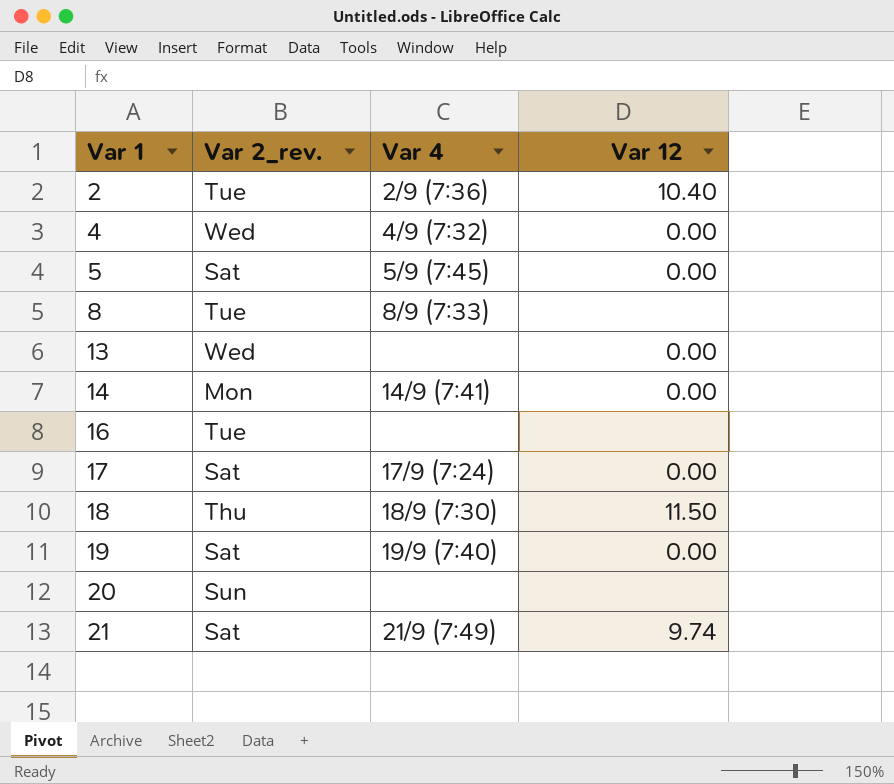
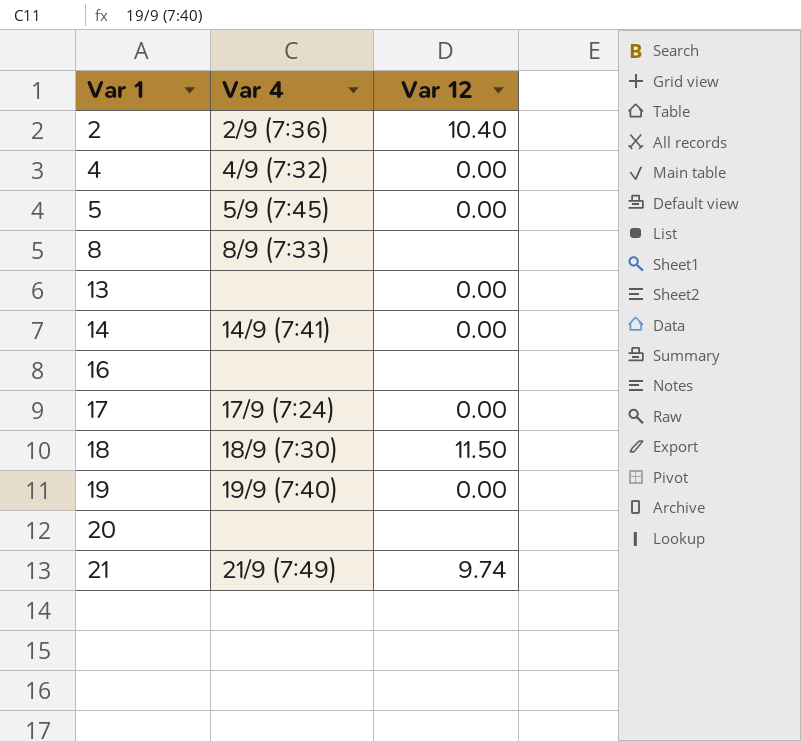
column Var 2_rev. | position: 2 -> none

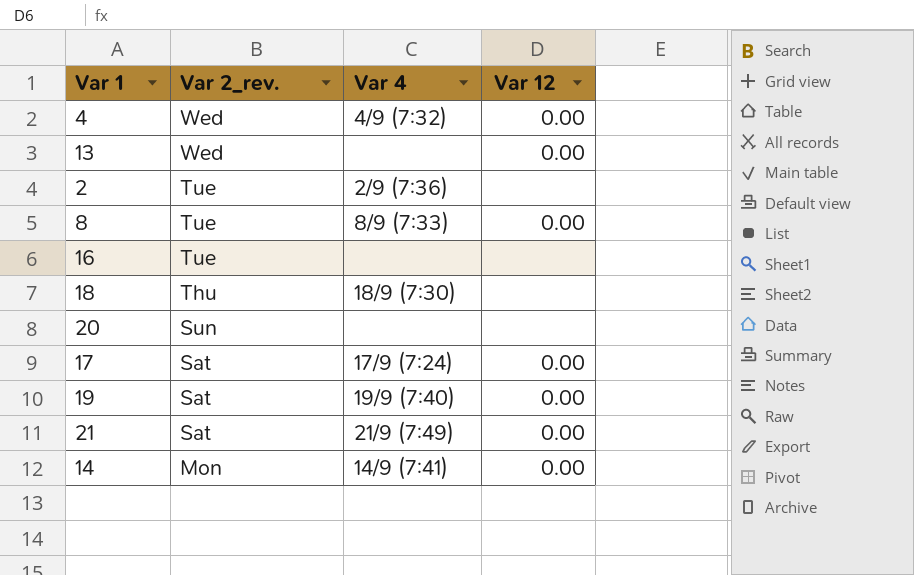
row order: Var 1 ascending -> Var 2_rev. descending
column Var 2_rev. | position: none -> 2
row 5: 5/9 (7:45) | 0.00 -> none
2 | Var 12: 10.40 -> none
8 | Var 12: none -> 0.00
18 | Var 12: 11.50 -> none
21 | Var 12: 9.74 -> 0.00

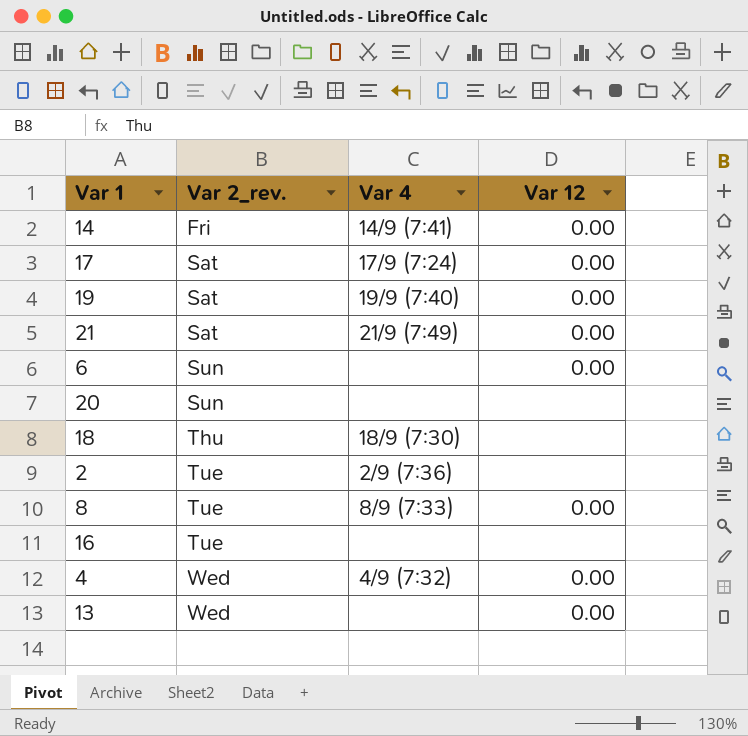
row order: Var 2_rev. descending -> Var 2_rev. ascending
14 | Var 2_rev.: Mon -> Fri
row 6: none -> Sun | none | 0.00

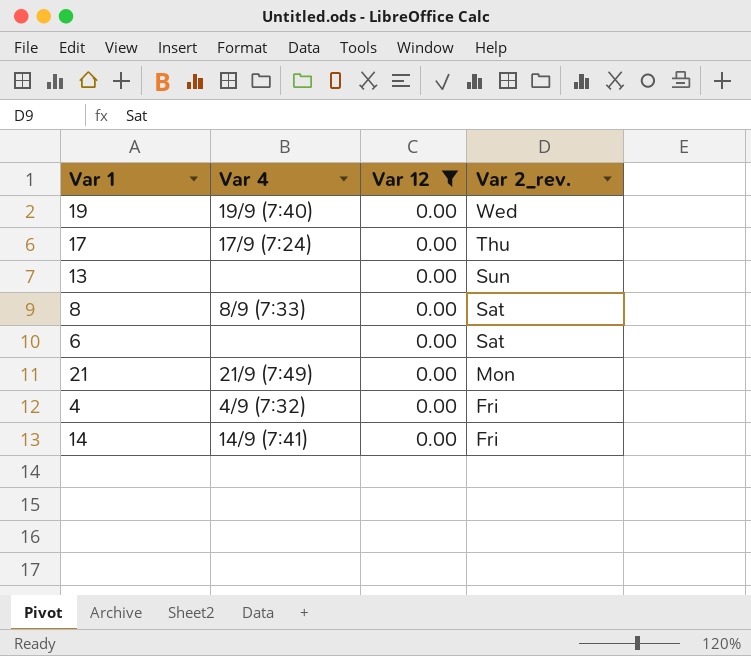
filter: none -> Var 12 = 0.00
row order: Var 2_rev. ascending -> Var 2_rev. descending
column Var 2_rev. | position: 2 -> 4
19 | Var 2_rev.: Sat -> Wed
17 | Var 2_rev.: Sat -> Thu
13 | Var 2_rev.: Wed -> Sun
8 | Var 2_rev.: Tue -> Sat
6 | Var 2_rev.: Sun -> Sat
21 | Var 2_rev.: Sat -> Mon
4 | Var 2_rev.: Wed -> Fri

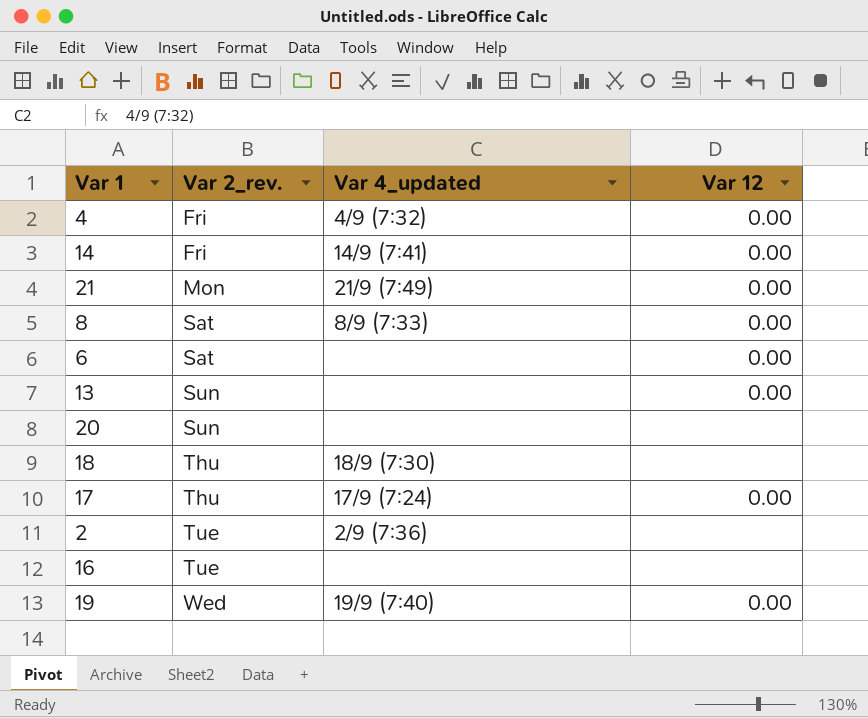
filter: Var 12 = 0.00 -> none
row order: Var 2_rev. descending -> Var 2_rev. ascending
column Var 2_rev. | position: 4 -> 2
column name: Var 4 -> Var 4_updated

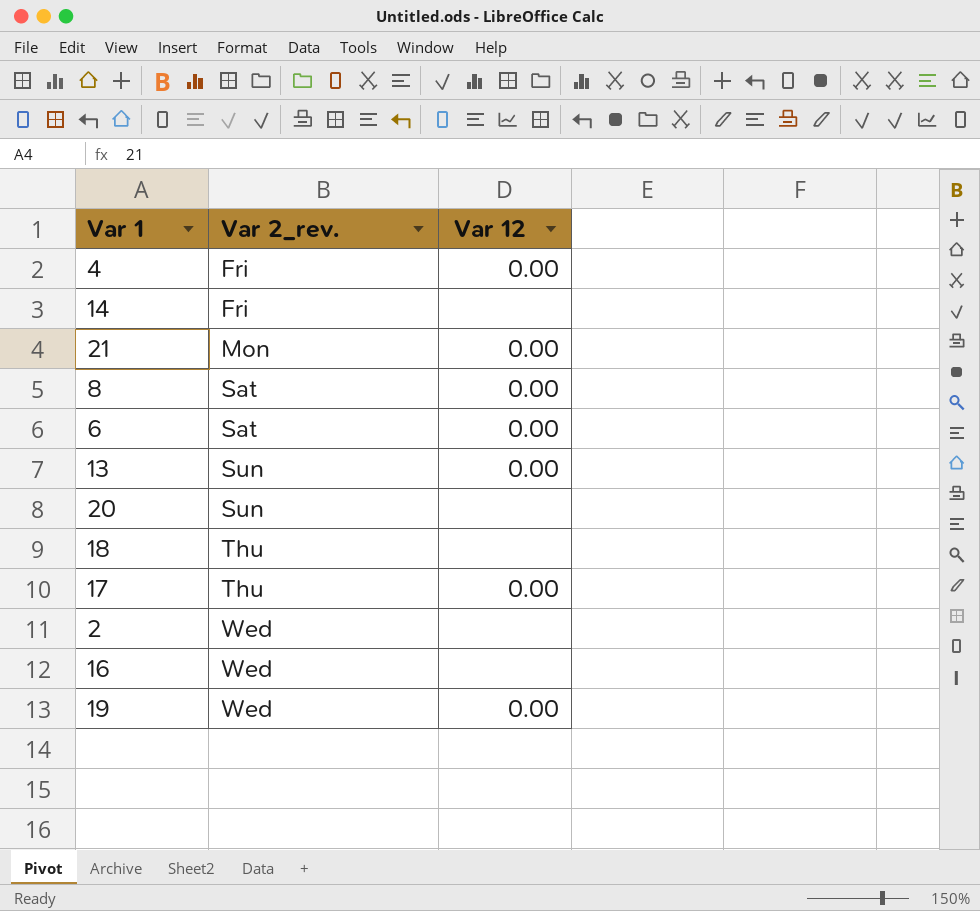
column Var 4_updated | position: 3 -> none
14 | Var 12: 0.00 -> none
2 | Var 2_rev.: Tue -> Wed
16 | Var 2_rev.: Tue -> Wed

